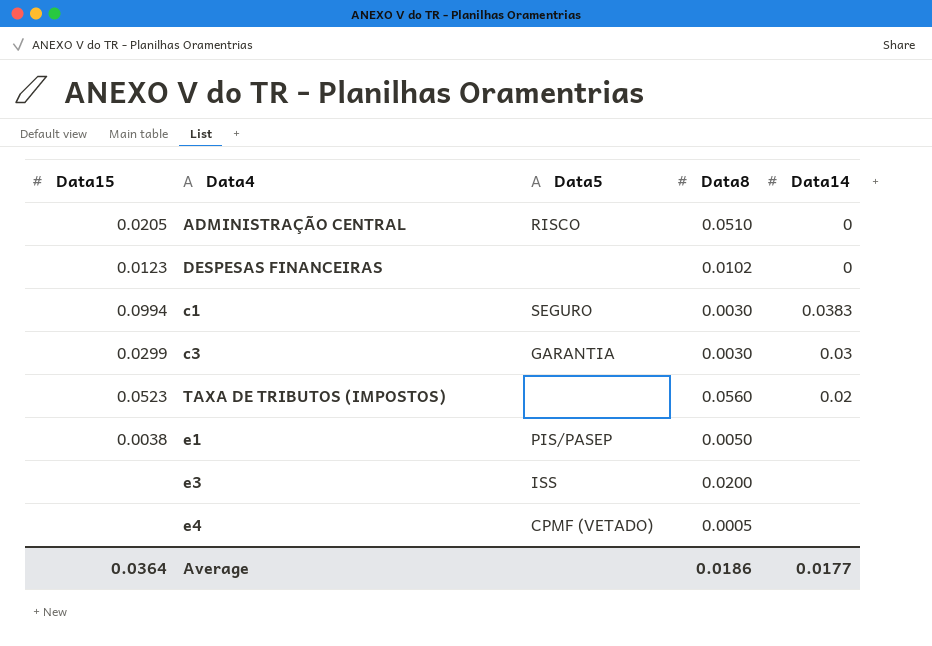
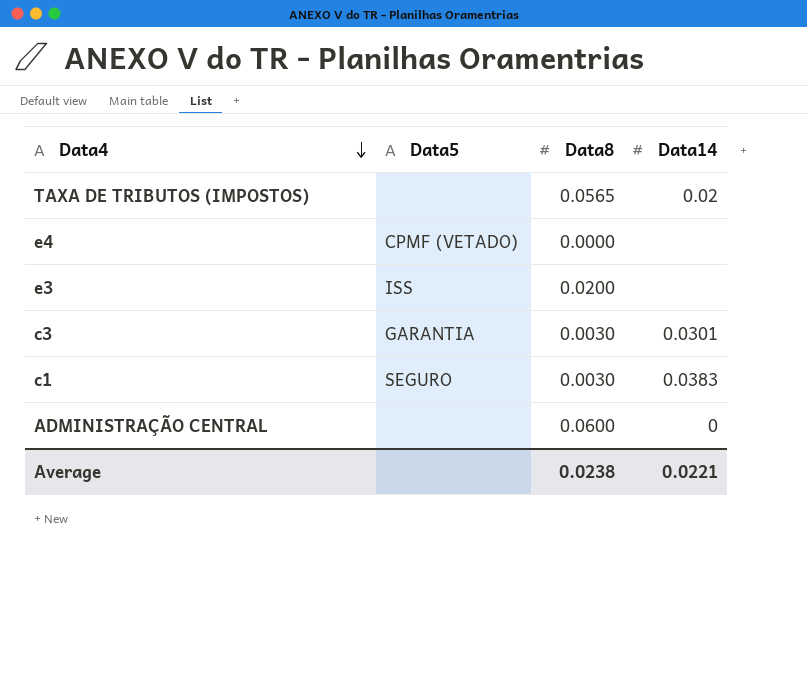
row order: none -> Data4 descending
column Data15 | position: 1 -> none
row DESPESAS FINANCEIRAS: 0.0123 | none | 0.0102 | 0 -> none
row e1: 0.0038 | PIS/PASEP | 0.0050 | none -> none
TAXA DE TRIBUTOS (IMPOSTOS) | Data8: 0.0560 -> 0.0565
e4 | Data8: 0.0005 -> 0.0000
c3 | Data14: 0.03 -> 0.0301
ADMINISTRAÇÃO CENTRAL | Data5: RISCO -> none
ADMINISTRAÇÃO CENTRAL | Data8: 0.0510 -> 0.0600
Average | Data8: 0.0186 -> 0.0238
Average | Data14: 0.0177 -> 0.0221

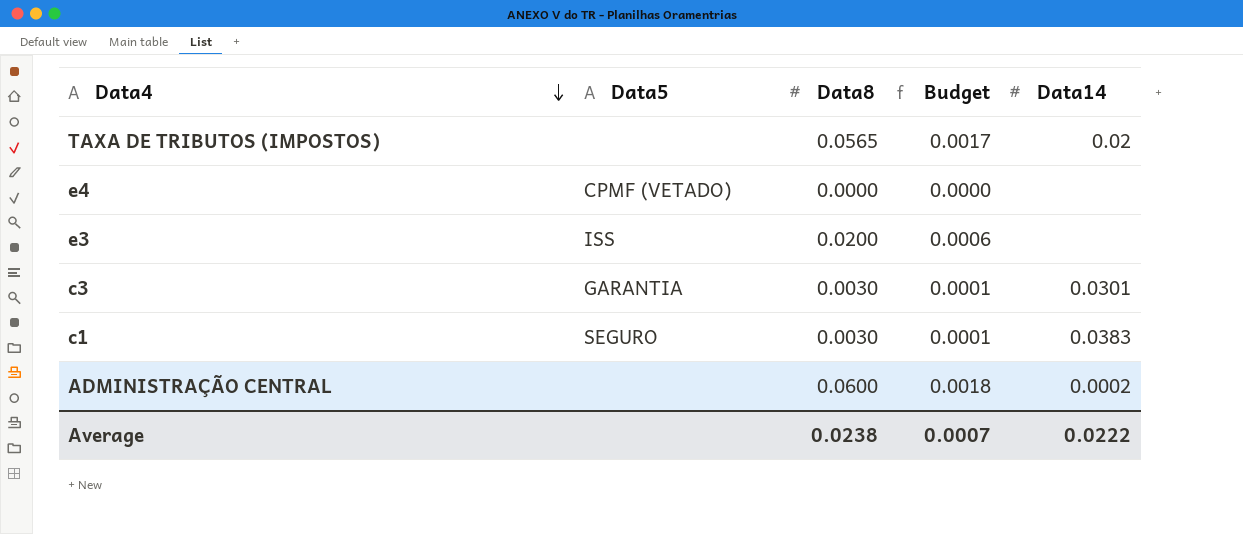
column Budget | formula: none -> [Data8] * 0.03
ADMINISTRAÇÃO CENTRAL | Data14: 0 -> 0.0002
Average | Data14: 0.0221 -> 0.0222

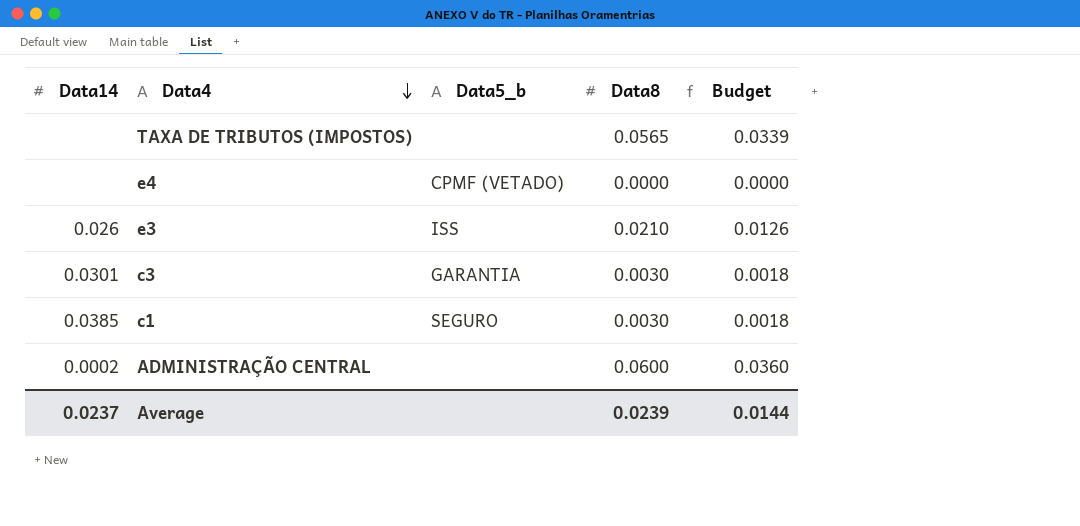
column Data14 | position: 5 -> 1
column name: Data5 -> Data5_b
column Budget | formula: [Data8] * 0.03 -> [Data8] * 0.6
TAXA DE TRIBUTOS (IMPOSTOS) | Data14: 0.02 -> none
e3 | Data14: none -> 0.026
e3 | Data8: 0.0200 -> 0.0210
c1 | Data14: 0.0383 -> 0.0385
Average | Data14: 0.0222 -> 0.0237
Average | Data8: 0.0238 -> 0.0239
Average | Budget: 0.0007 -> 0.0144

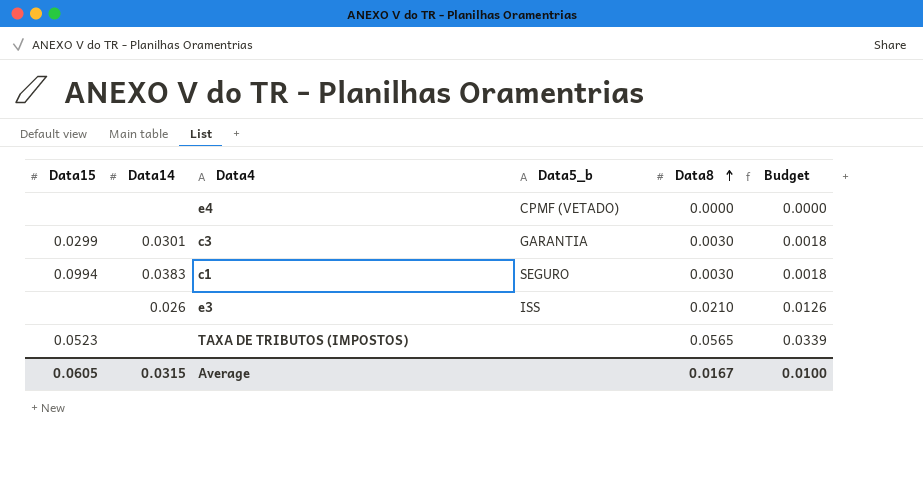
row order: Data4 descending -> Data8 ascending
column Data15 | position: none -> 1
row ADMINISTRAÇÃO CENTRAL: 0.0002 | none | 0.0600 | 0.0360 -> none
c1 | Data14: 0.0385 -> 0.0383
Average | Data14: 0.0237 -> 0.0315
Average | Data8: 0.0239 -> 0.0167
Average | Budget: 0.0144 -> 0.0100

